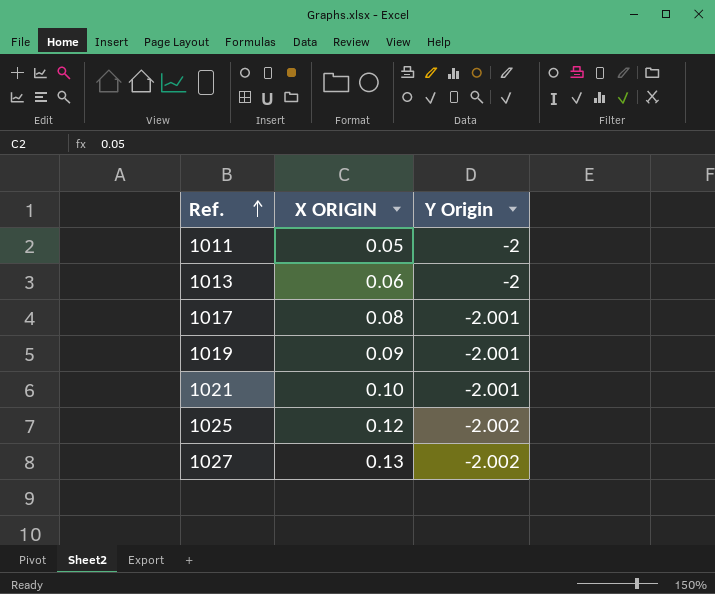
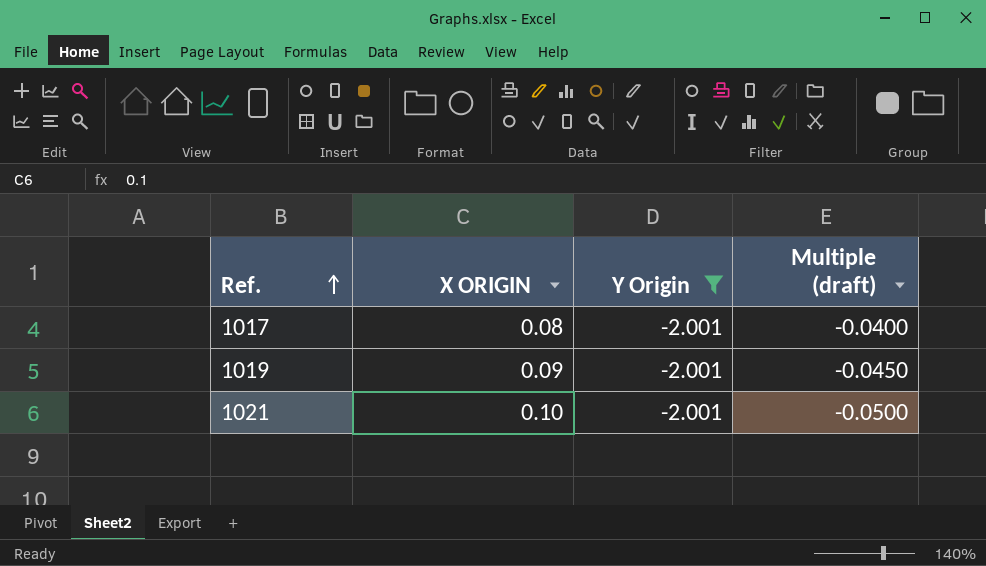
filter: none -> Y Origin = -2.001
column Multiple (draft) | formula: none -> [X ORIGIN] / [Y Origin]

